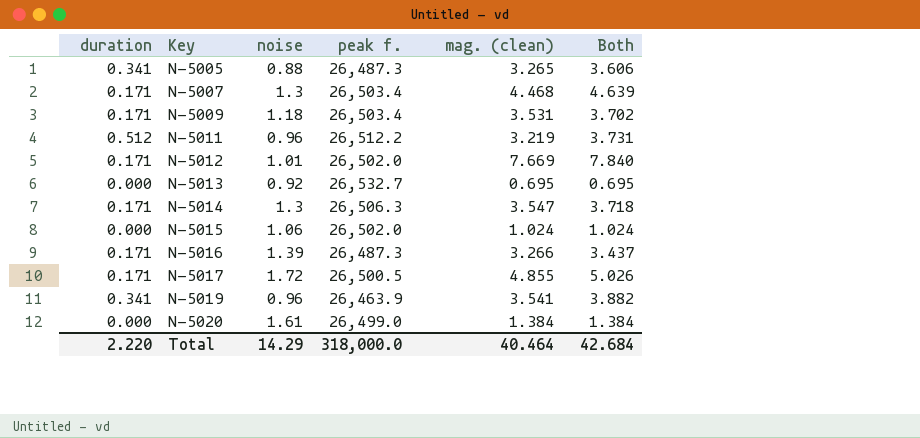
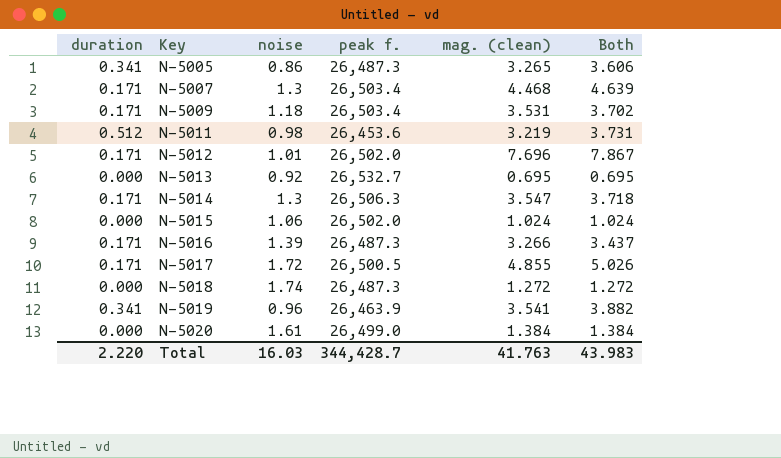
N-5005 | noise: 0.88 -> 0.86
N-5011 | noise: 0.96 -> 0.98
N-5011 | peak f.: 26,512.2 -> 26,453.6
N-5012 | mag. (clean): 7.669 -> 7.696
N-5012 | Both: 7.840 -> 7.867
row N-5018: none -> 0.000 | 1.74 | 26,487.3 | 1.272 | 1.272
Total | noise: 14.29 -> 16.03
Total | peak f.: 318,000.0 -> 344,428.7
Total | mag. (clean): 40.464 -> 41.763
Total | Both: 42.684 -> 43.983

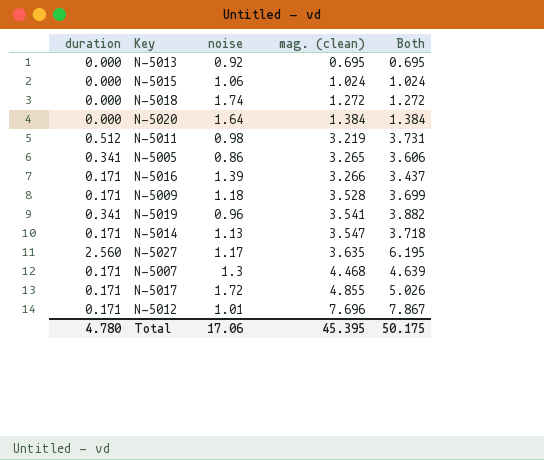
row order: Key ascending -> mag. (clean) ascending
column peak f. | position: 4 -> none
N-5020 | noise: 1.61 -> 1.64
N-5009 | mag. (clean): 3.531 -> 3.528
N-5009 | Both: 3.702 -> 3.699
N-5014 | noise: 1.3 -> 1.13
row N-5027: none -> 2.560 | 1.17 | 3.635 | 6.195
Total | duration: 2.220 -> 4.780
Total | noise: 16.03 -> 17.06
Total | mag. (clean): 41.763 -> 45.395
Total | Both: 43.983 -> 50.175

